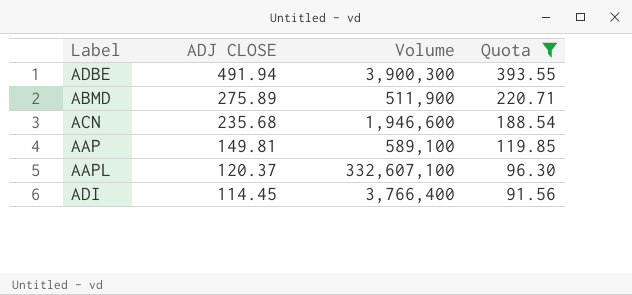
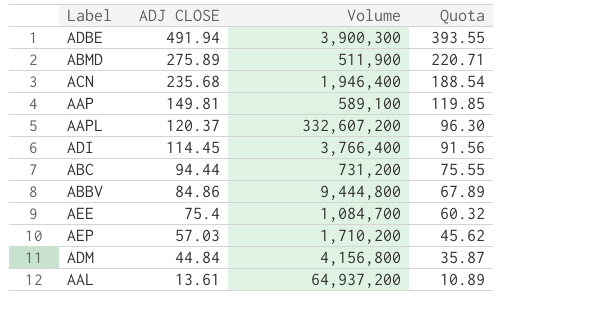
filter: Quota >= 91.56 -> none
ACN | Volume: 1,946,600 -> 1,946,400
AAPL | Volume: 332,607,100 -> 332,607,200

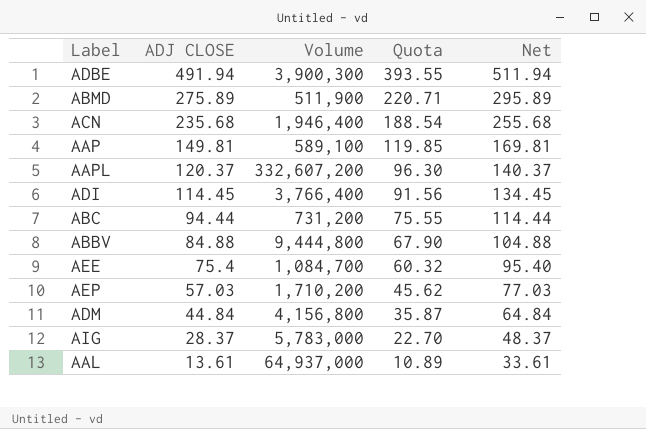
column Net | formula: none -> [ADJ CLOSE] + 20
ABBV | ADJ CLOSE: 84.86 -> 84.88
ABBV | Quota: 67.89 -> 67.90
row AIG: none -> 28.37 | 5,783,000 | 22.70 | 48.37
AAL | Volume: 64,937,200 -> 64,937,000

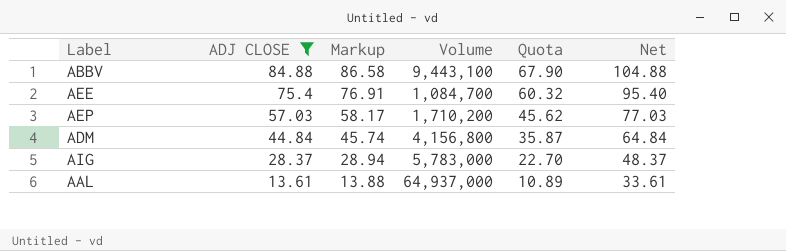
filter: none -> ADJ CLOSE <= 84.88
column Markup | formula: none -> [ADJ CLOSE] * 1.02
ABBV | Volume: 9,444,800 -> 9,443,100

